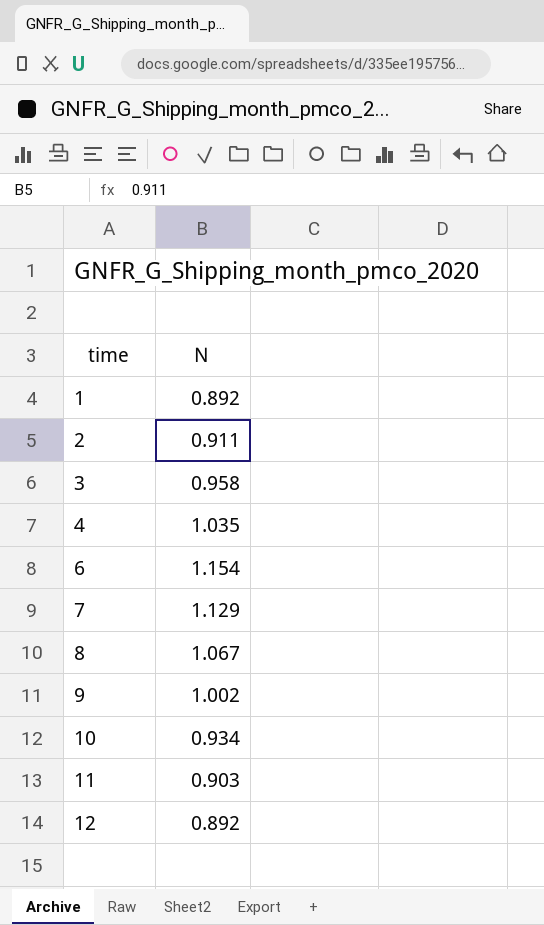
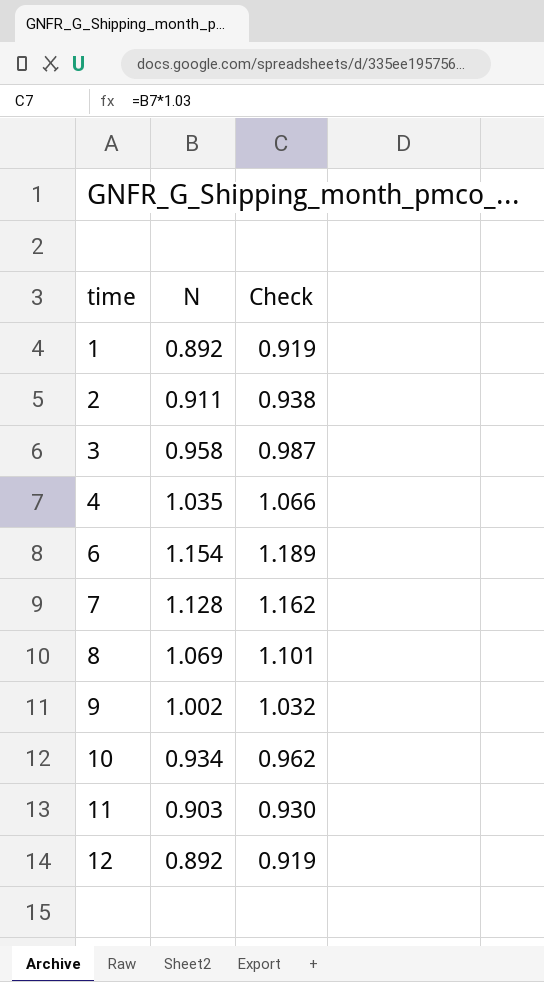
column Check | formula: none -> [N] * 1.03
7 | N: 1.129 -> 1.128
8 | N: 1.067 -> 1.069

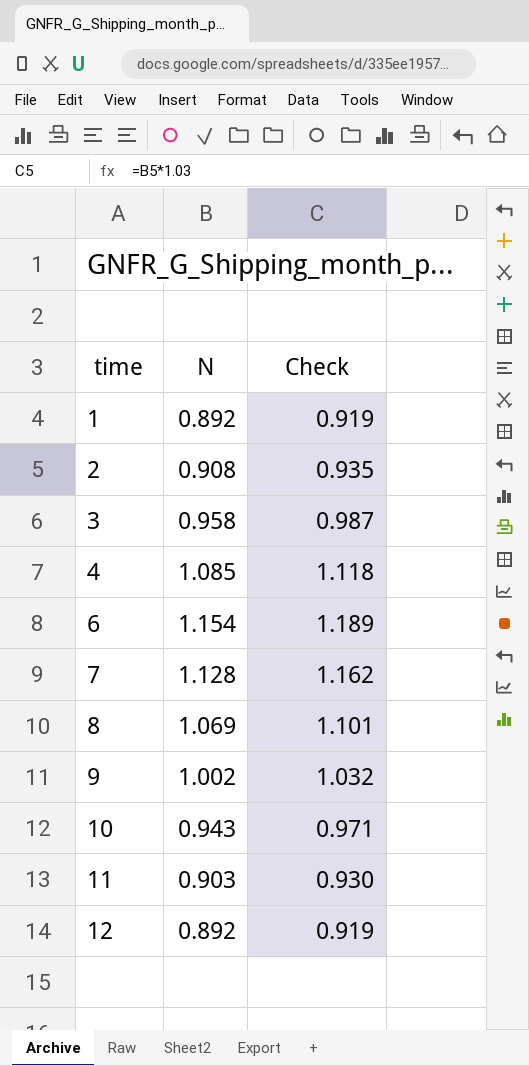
2 | N: 0.911 -> 0.908
2 | Check: 0.938 -> 0.935
4 | N: 1.035 -> 1.085
4 | Check: 1.066 -> 1.118
10 | N: 0.934 -> 0.943
10 | Check: 0.962 -> 0.971

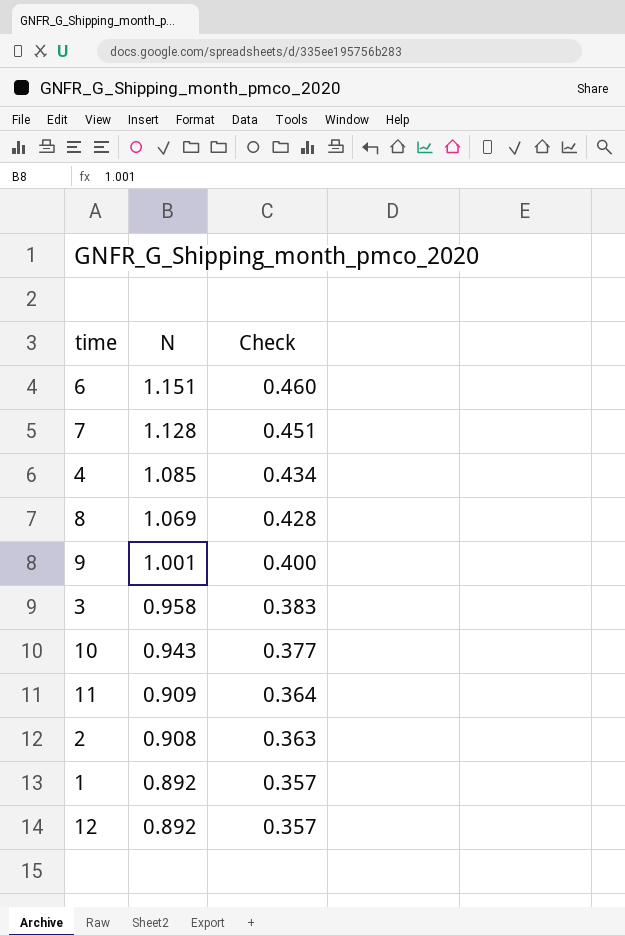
row order: time ascending -> N descending
column Check | formula: [N] * 1.03 -> [N] * 0.4
6 | N: 1.154 -> 1.151
9 | N: 1.002 -> 1.001
11 | N: 0.903 -> 0.909

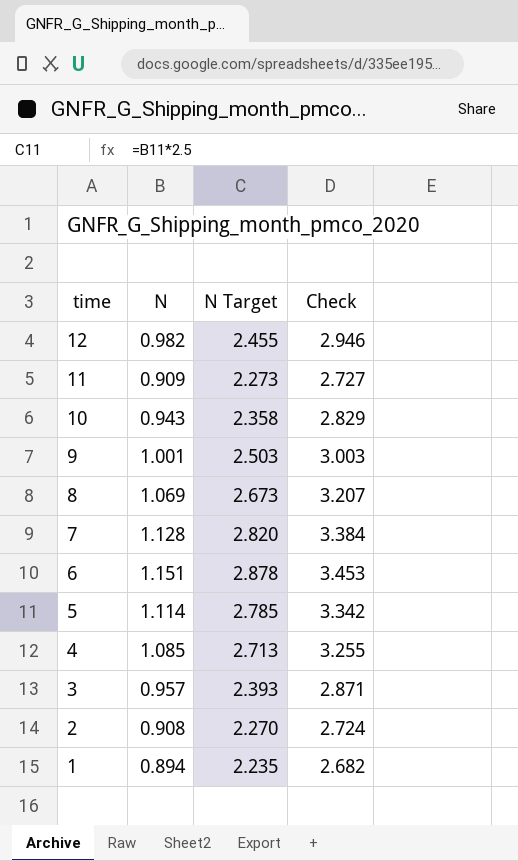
row order: N descending -> time descending
column N Target | formula: none -> [N] * 2.5
column Check | formula: [N] * 0.4 -> [N] * 3
12 | N: 0.892 -> 0.982
row 5: none -> 1.114 | 2.785 | 3.342
3 | N: 0.958 -> 0.957
1 | N: 0.892 -> 0.894

